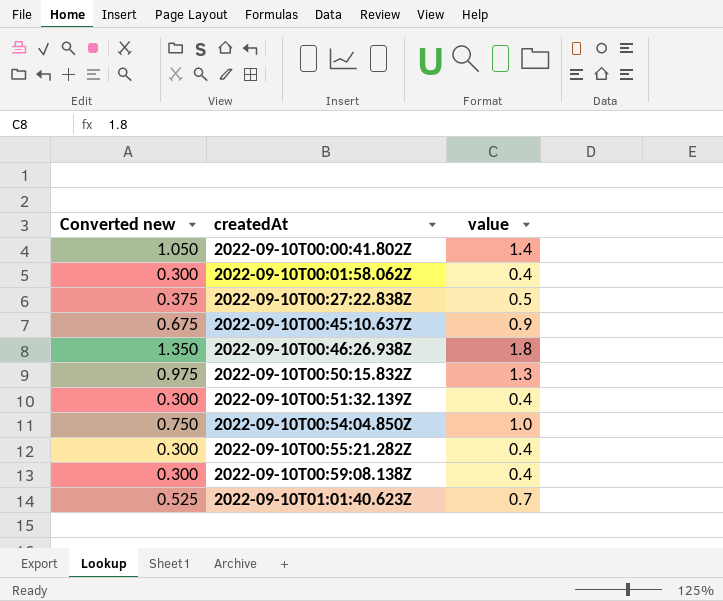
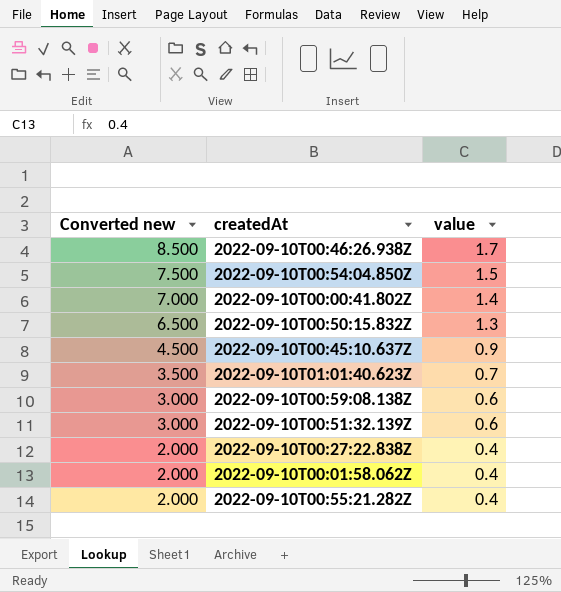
row order: createdAt ascending -> Converted new descending
column Converted new | formula: [value] * 0.75 -> [value] * 5
2022-09-10T00:46:26.938Z | value: 1.8 -> 1.7
2022-09-10T00:54:04.850Z | value: 1.0 -> 1.5
2022-09-10T00:59:08.138Z | value: 0.4 -> 0.6
2022-09-10T00:51:32.139Z | value: 0.4 -> 0.6
2022-09-10T00:27:22.838Z | value: 0.5 -> 0.4

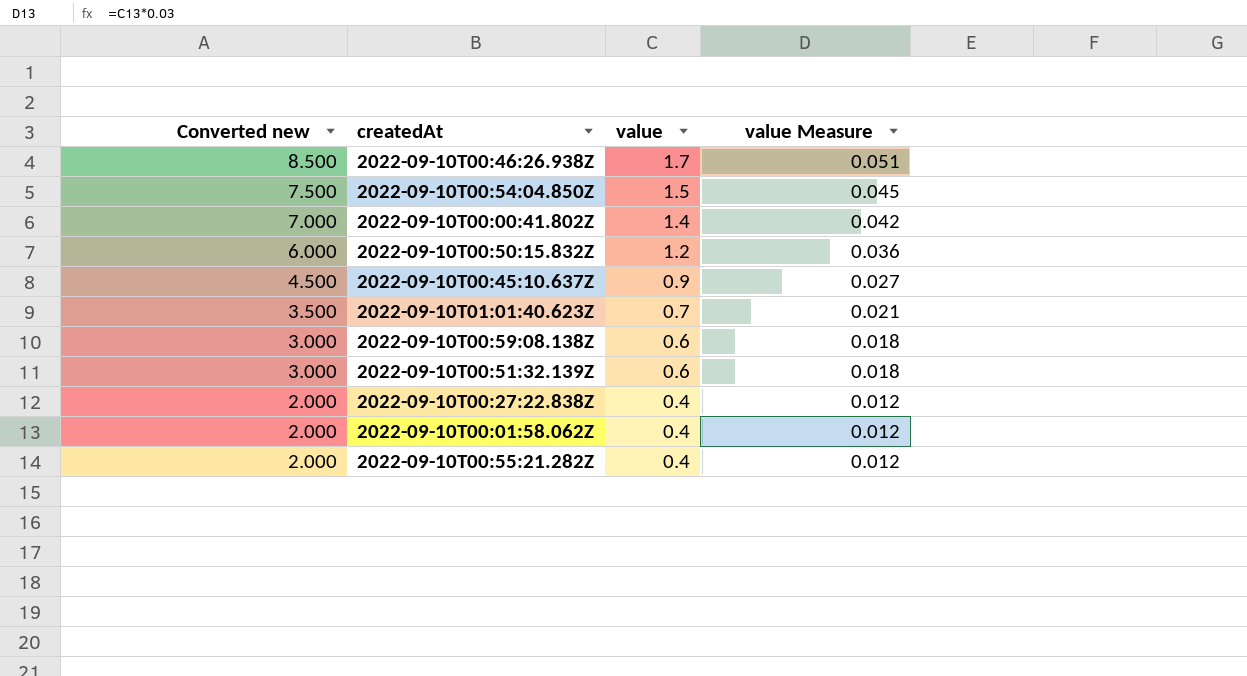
column value Measure | formula: none -> [value] * 0.03
2022-09-10T00:50:15.832Z | Converted new: 6.500 -> 6.000
2022-09-10T00:50:15.832Z | value: 1.3 -> 1.2

